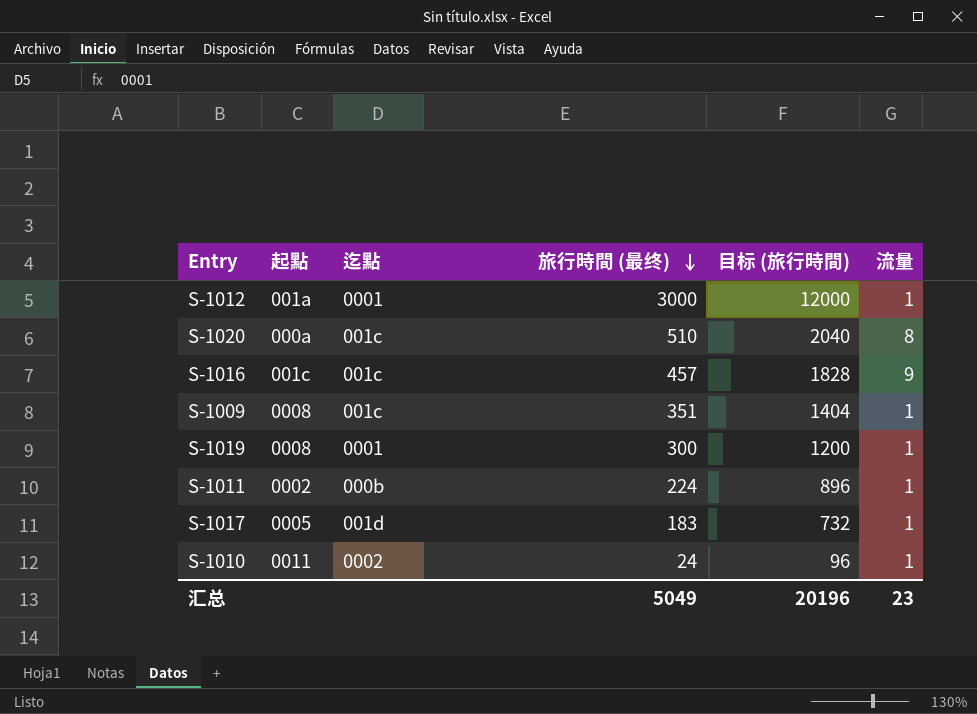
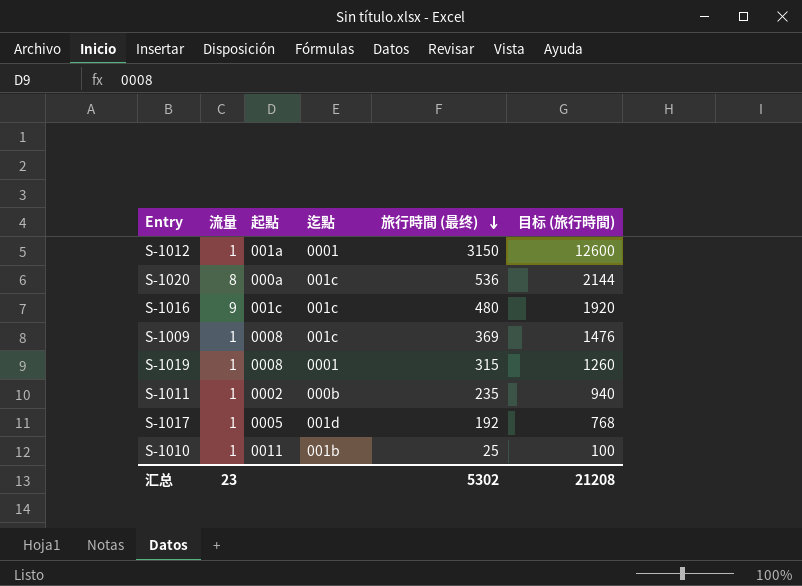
column 流量 | position: 6 -> 2
S-1012 | 旅行時間 (最终): 3000 -> 3150
S-1012 | 目标 (旅行時間): 12000 -> 12600
S-1020 | 旅行時間 (最终): 510 -> 536
S-1020 | 目标 (旅行時間): 2040 -> 2144
S-1016 | 旅行時間 (最终): 457 -> 480
S-1016 | 目标 (旅行時間): 1828 -> 1920
S-1009 | 旅行時間 (最终): 351 -> 369
S-1009 | 目标 (旅行時間): 1404 -> 1476
S-1019 | 旅行時間 (最终): 300 -> 315
S-1019 | 目标 (旅行時間): 1200 -> 1260
S-1011 | 旅行時間 (最终): 224 -> 235
S-1011 | 目标 (旅行時間): 896 -> 940
S-1017 | 旅行時間 (最终): 183 -> 192
S-1017 | 目标 (旅行時間): 732 -> 768
S-1010 | 迄點: 0002 -> 001b
S-1010 | 旅行時間 (最终): 24 -> 25
S-1010 | 目标 (旅行時間): 96 -> 100
汇总 | 旅行時間 (最终): 5049 -> 5302
汇总 | 目标 (旅行時間): 20196 -> 21208

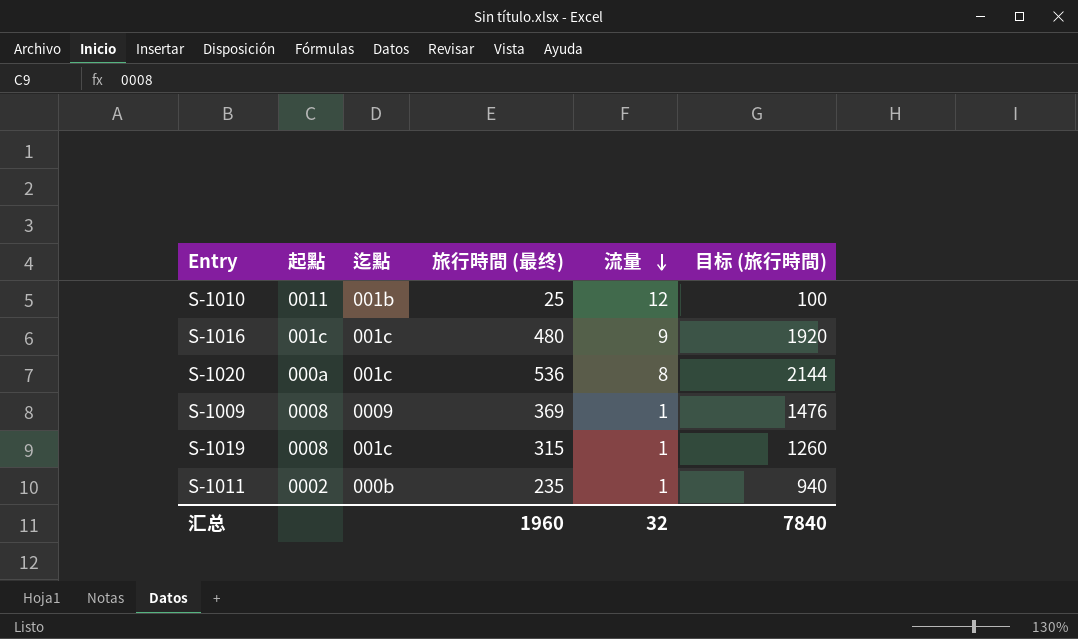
row order: 旅行時間 (最终) descending -> 流量 descending
column 流量 | position: 2 -> 5
row S-1012: 1 | 001a | 0001 | 3150 | 12600 -> none
row S-1017: 1 | 0005 | 001d | 192 | 768 -> none
S-1010 | 流量: 1 -> 12
S-1009 | 迄點: 001c -> 0009
S-1019 | 迄點: 0001 -> 001c
汇总 | 旅行時間 (最终): 5302 -> 1960
汇总 | 流量: 23 -> 32
汇总 | 目标 (旅行時間): 21208 -> 7840

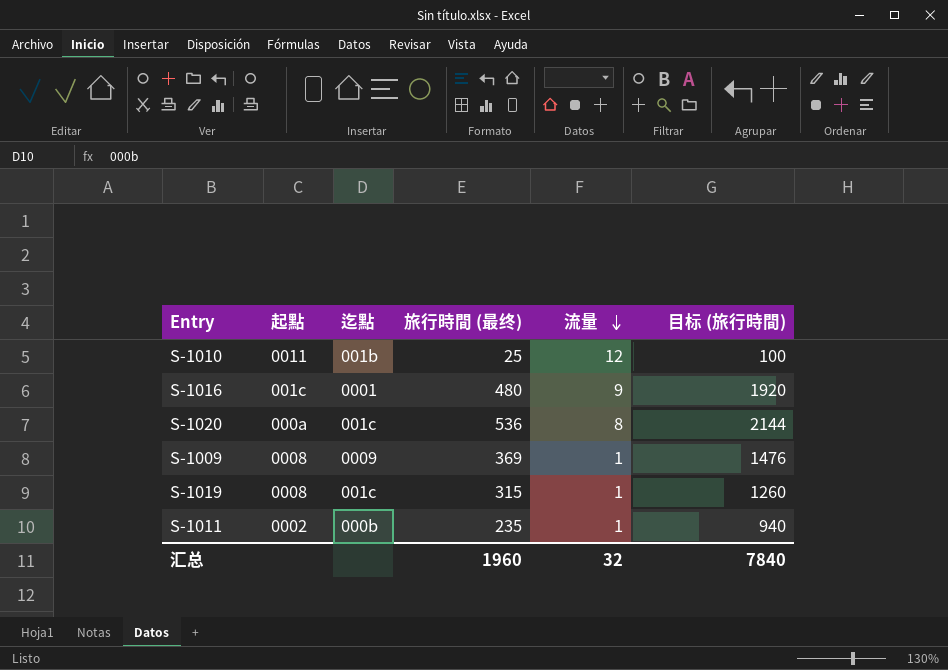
S-1016 | 迄點: 001c -> 0001

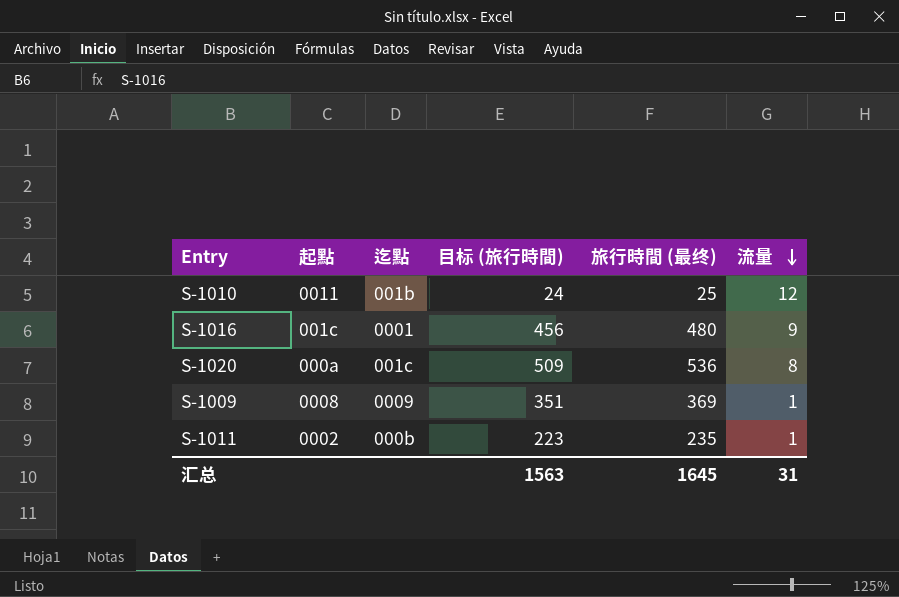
column 目标 (旅行時間) | formula: [旅行時間 (最终)] * 4 -> [旅行時間 (最终)] * 0.95
column 目标 (旅行時間) | position: 6 -> 4
row S-1019: 0008 | 001c | 315 | 1 | 1260 -> none
汇总 | 目标 (旅行時間): 7840 -> 1563
汇总 | 旅行時間 (最终): 1960 -> 1645
汇总 | 流量: 32 -> 31

